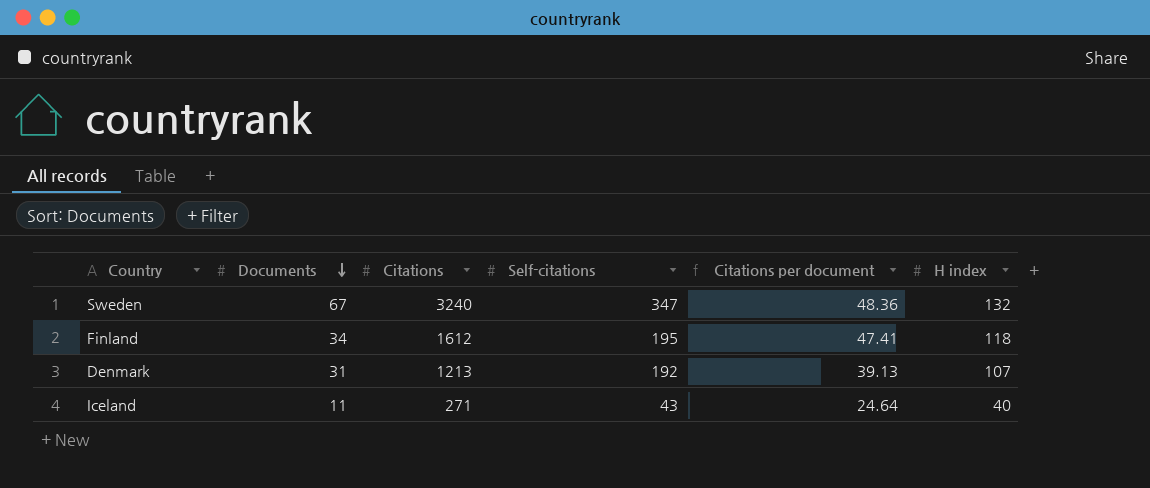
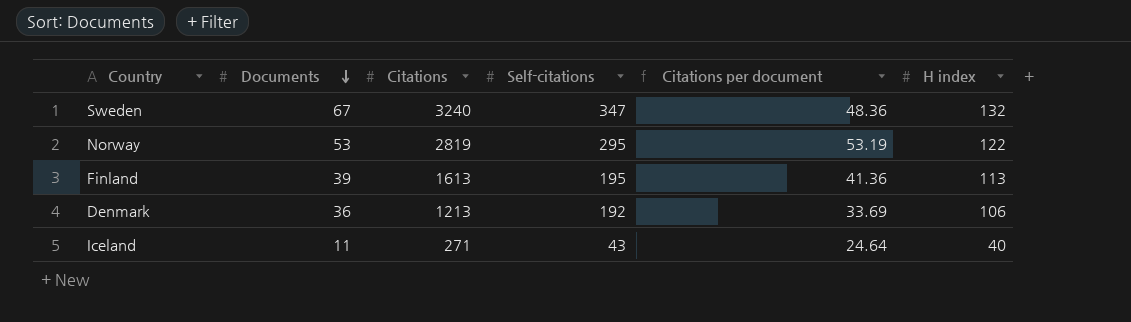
row Norway: none -> 53 | 2819 | 295 | 53.19 | 122
Finland | Documents: 34 -> 39
Finland | Citations: 1612 -> 1613
Finland | Citations per document: 47.41 -> 41.36
Finland | H index: 118 -> 113
Denmark | Documents: 31 -> 36
Denmark | Citations per document: 39.13 -> 33.69
Denmark | H index: 107 -> 106

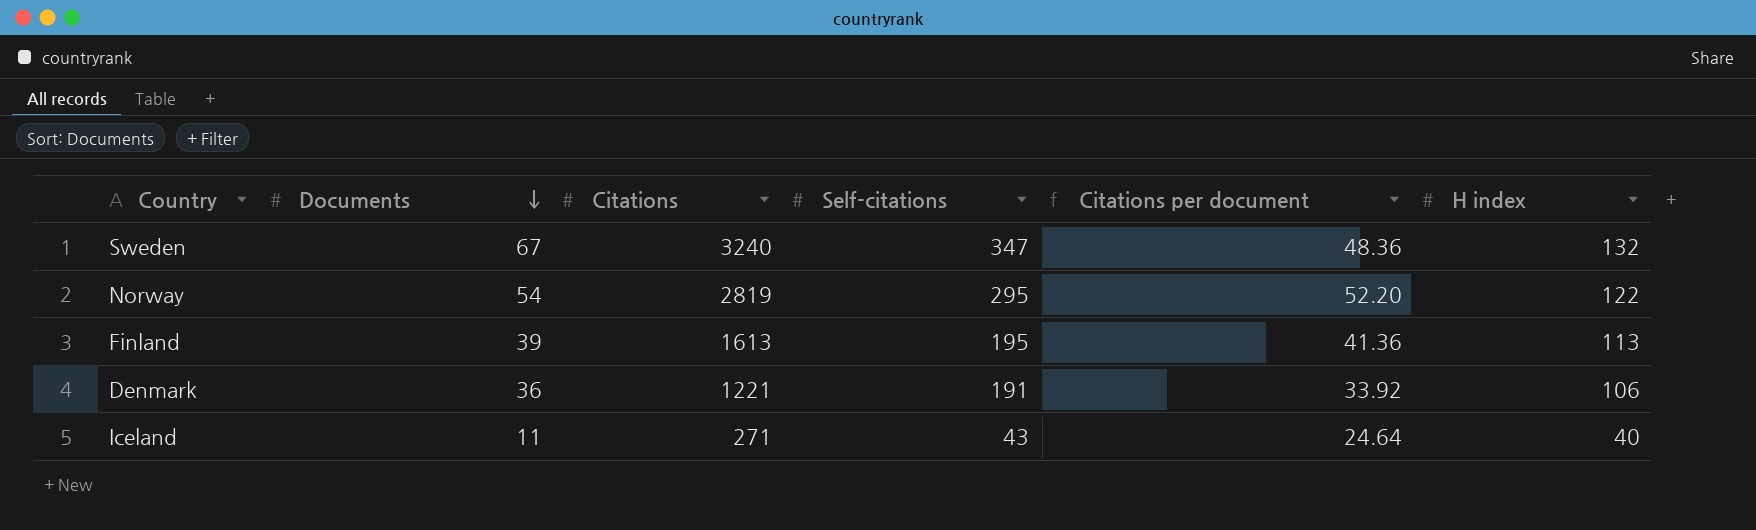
Norway | Documents: 53 -> 54
Norway | Citations per document: 53.19 -> 52.20
Denmark | Citations: 1213 -> 1221
Denmark | Self-citations: 192 -> 191
Denmark | Citations per document: 33.69 -> 33.92

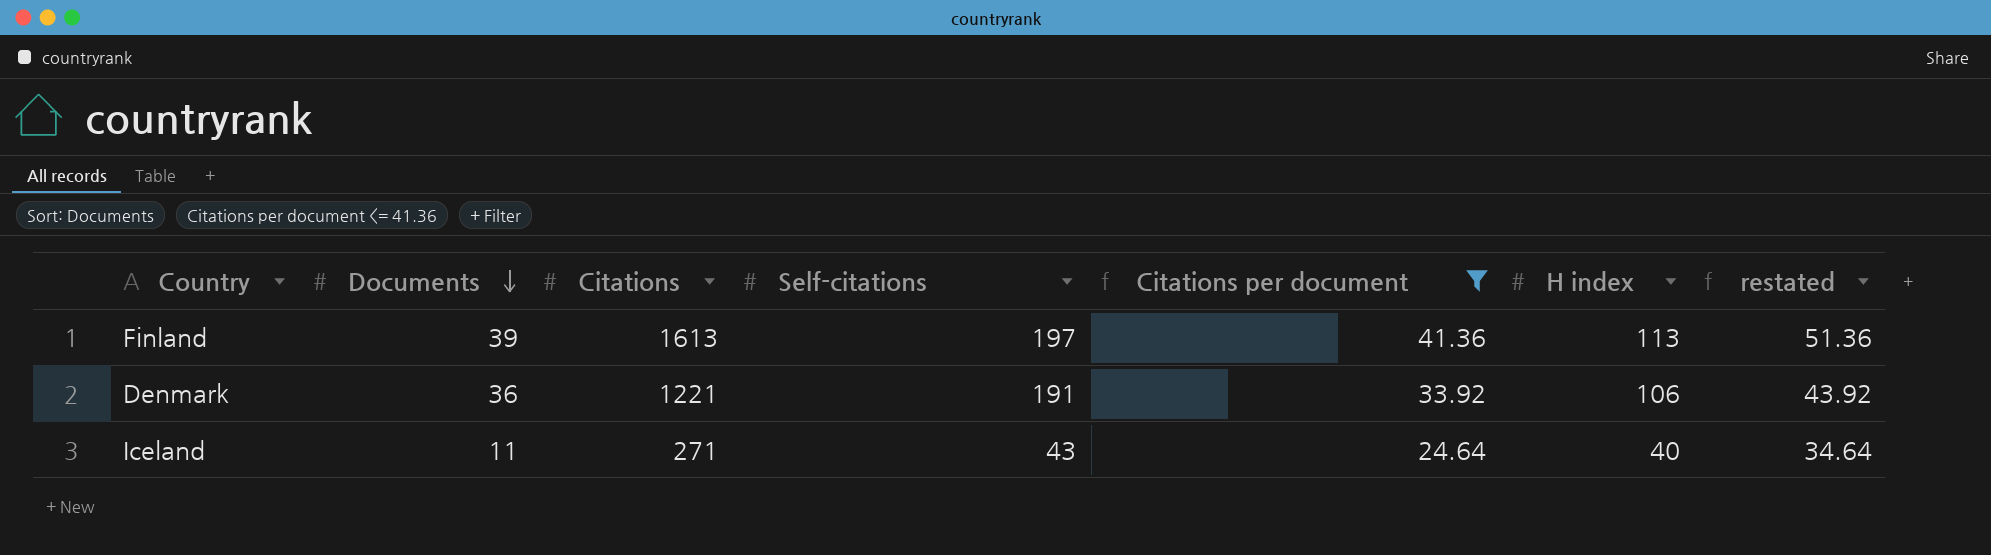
filter: none -> Citations per document <= 41.36
column restated | formula: none -> [Citations per document] + 10
Finland | Self-citations: 195 -> 197

